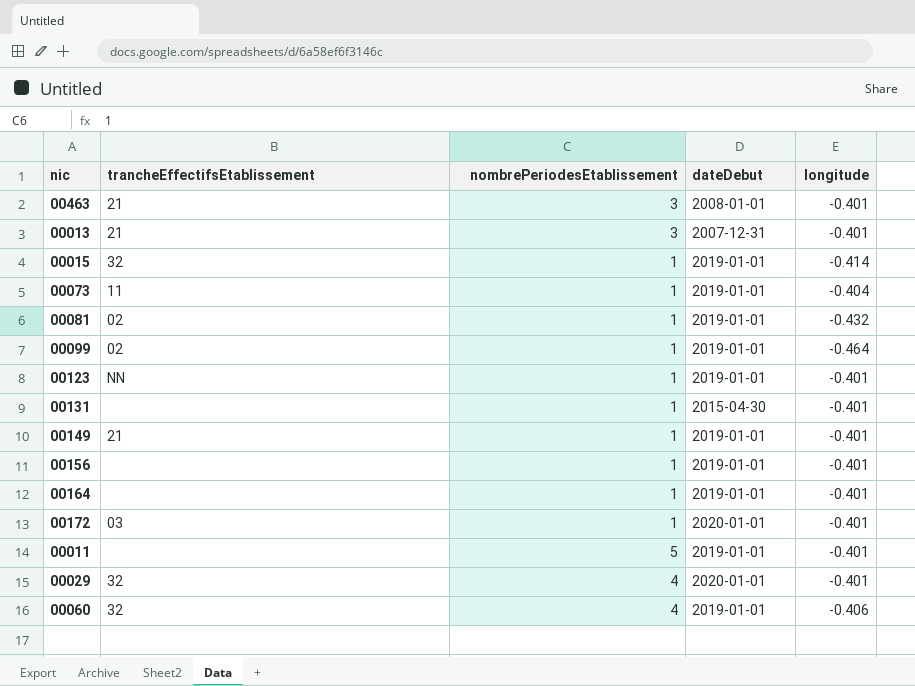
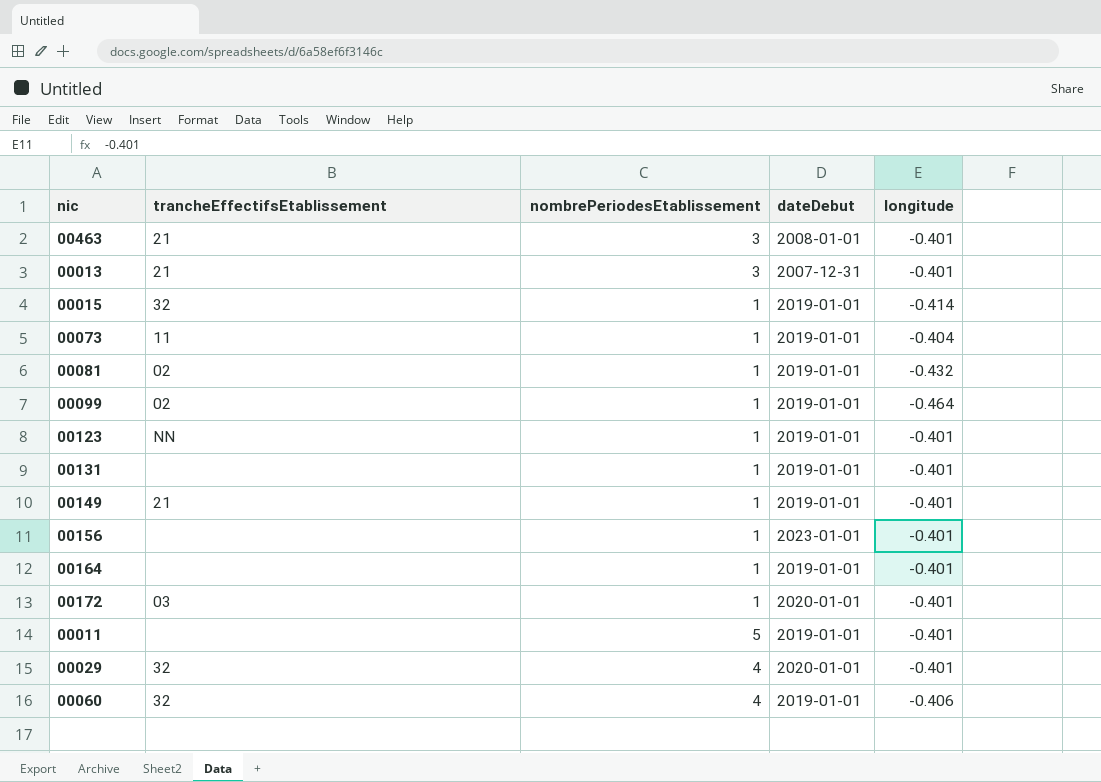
00131 | dateDebut: 2015-04-30 -> 2019-01-01
00156 | dateDebut: 2019-01-01 -> 2023-01-01

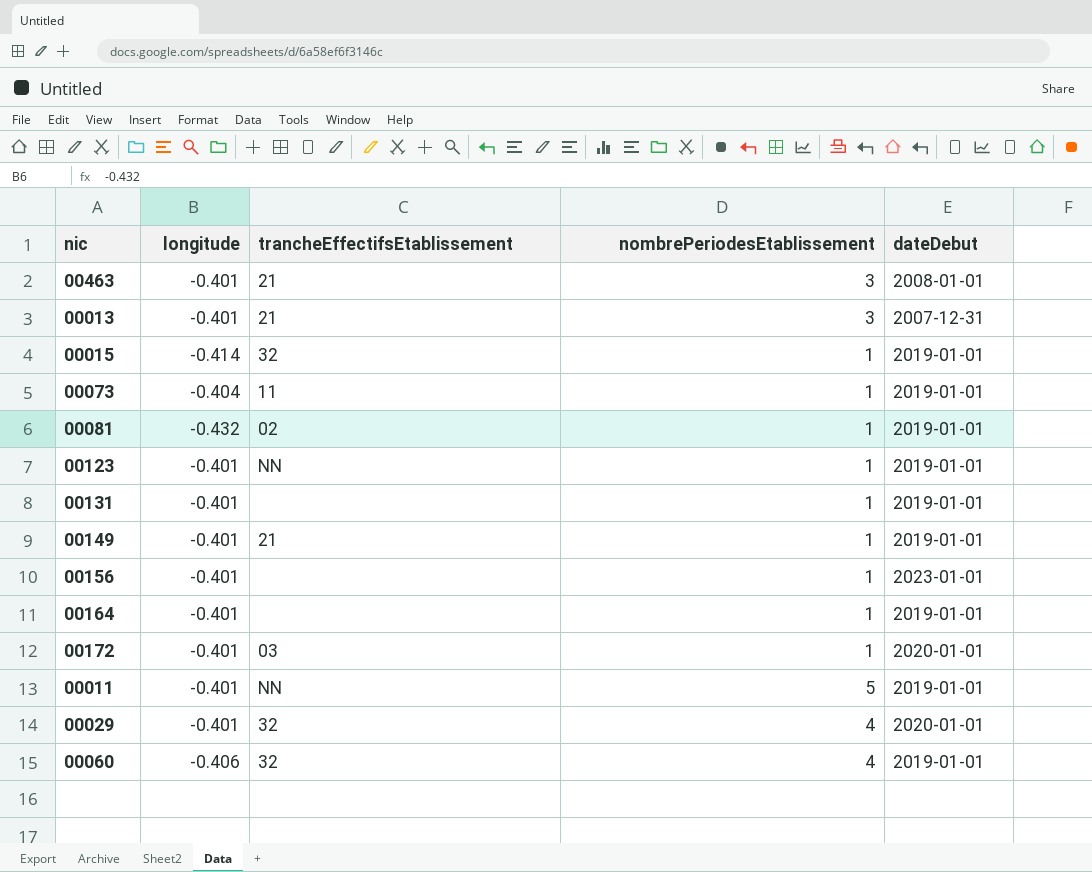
column longitude | position: 5 -> 2
row 00099: 02 | 1 | 2019-01-01 | -0.464 -> none
00011 | trancheEffectifsEtablissement: none -> NN

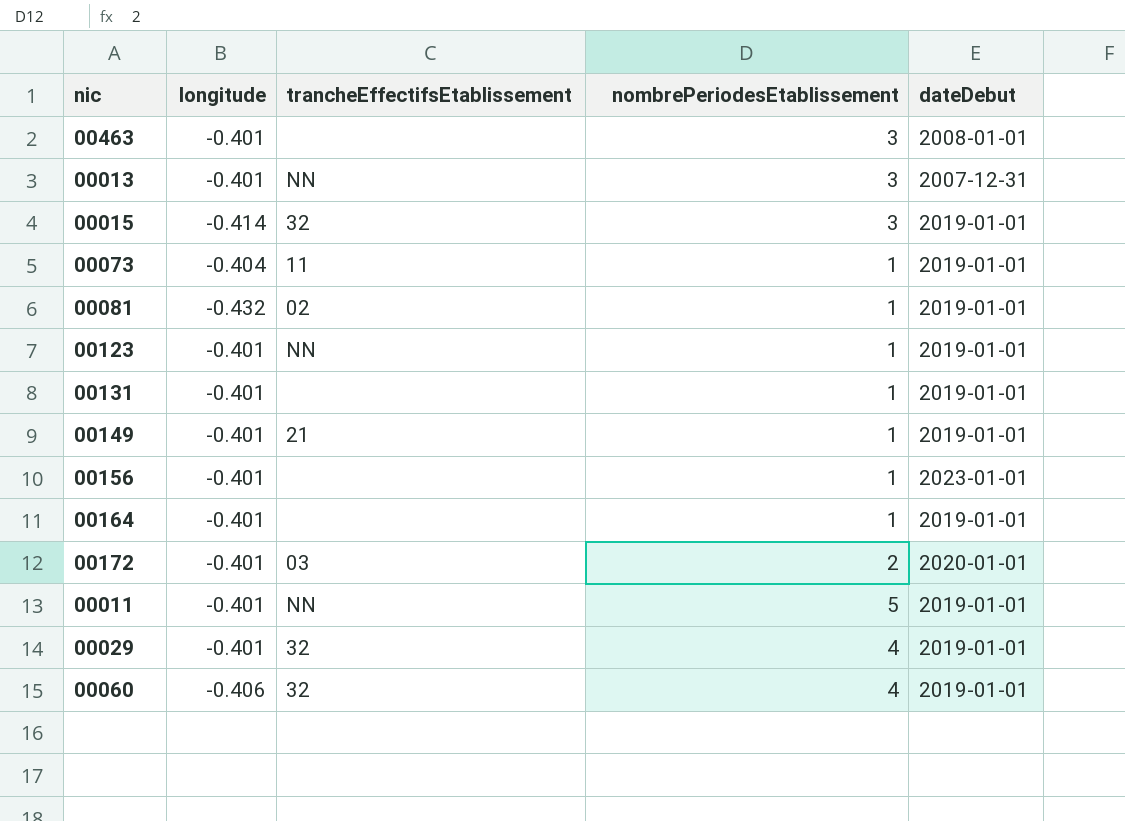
00463 | trancheEffectifsEtablissement: 21 -> none
00013 | trancheEffectifsEtablissement: 21 -> NN
00015 | nombrePeriodesEtablissement: 1 -> 3
00172 | nombrePeriodesEtablissement: 1 -> 2
00029 | dateDebut: 2020-01-01 -> 2019-01-01

